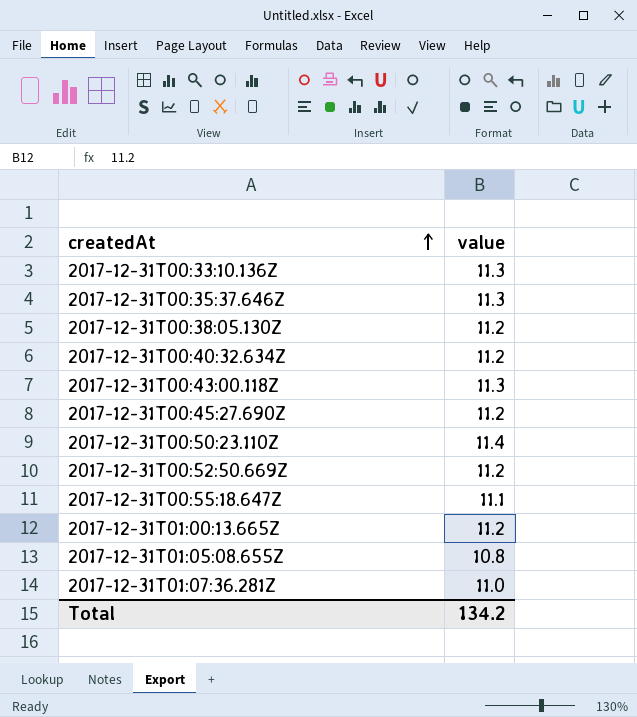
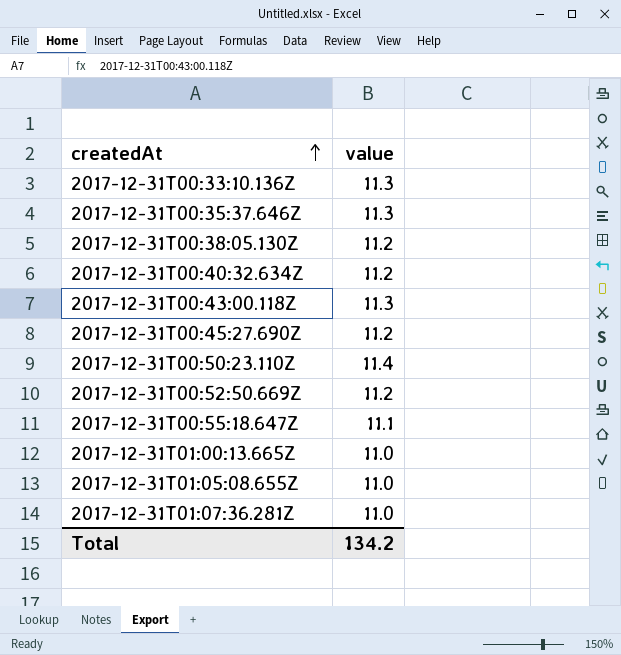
2017-12-31T01:00:13.665Z | value: 11.2 -> 11.0
2017-12-31T01:05:08.655Z | value: 10.8 -> 11.0

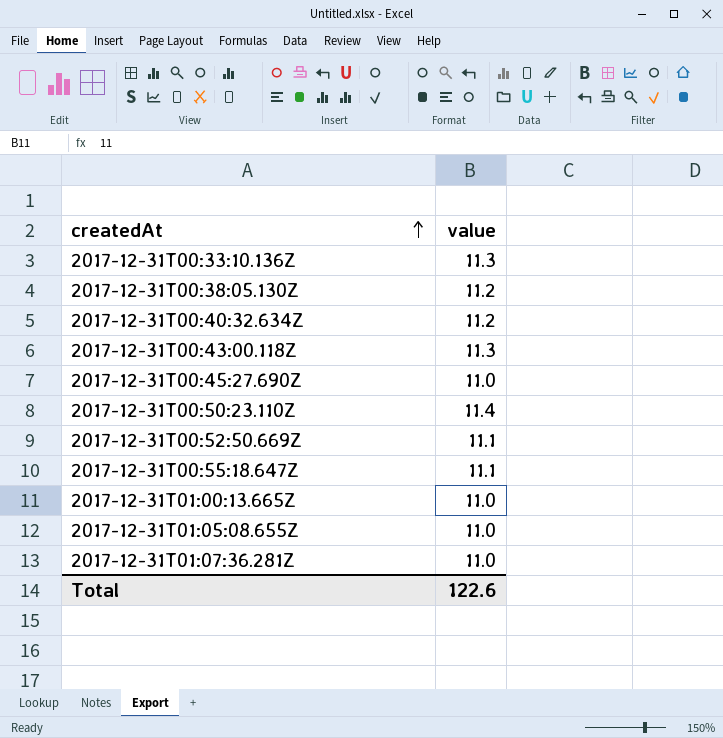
row 2017-12-31T00:35:37.646Z: 11.3 -> none
2017-12-31T00:45:27.690Z | value: 11.2 -> 11.0
2017-12-31T00:52:50.669Z | value: 11.2 -> 11.1
Total | value: 134.2 -> 122.6

